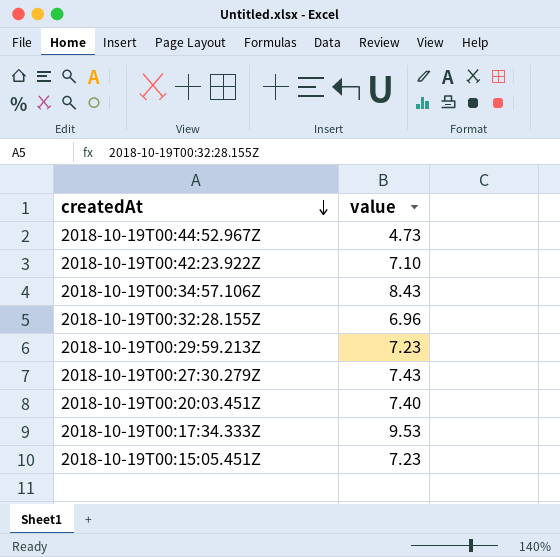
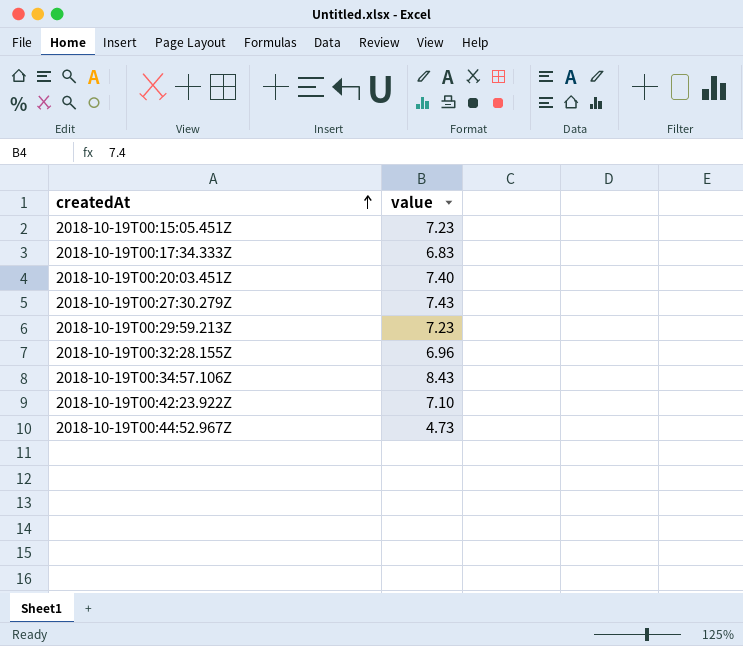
row order: createdAt descending -> createdAt ascending
2018-10-19T00:17:34.333Z | value: 9.53 -> 6.83

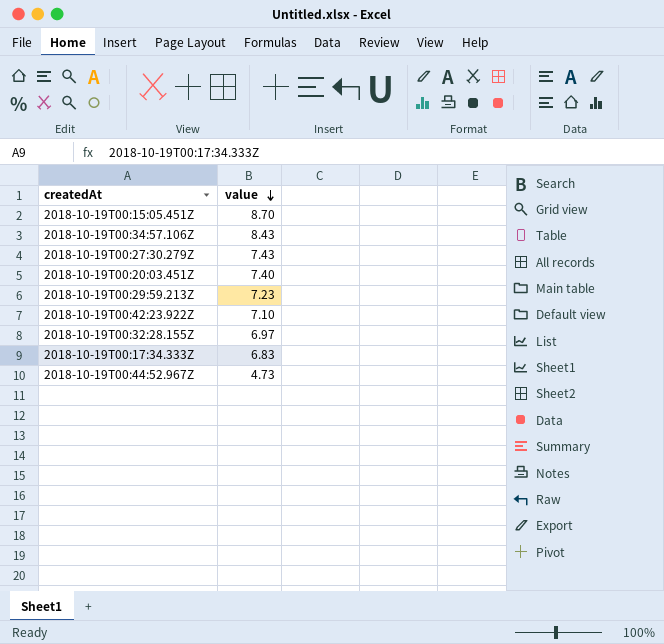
row order: createdAt ascending -> value descending
2018-10-19T00:15:05.451Z | value: 7.23 -> 8.70
2018-10-19T00:32:28.155Z | value: 6.96 -> 6.97

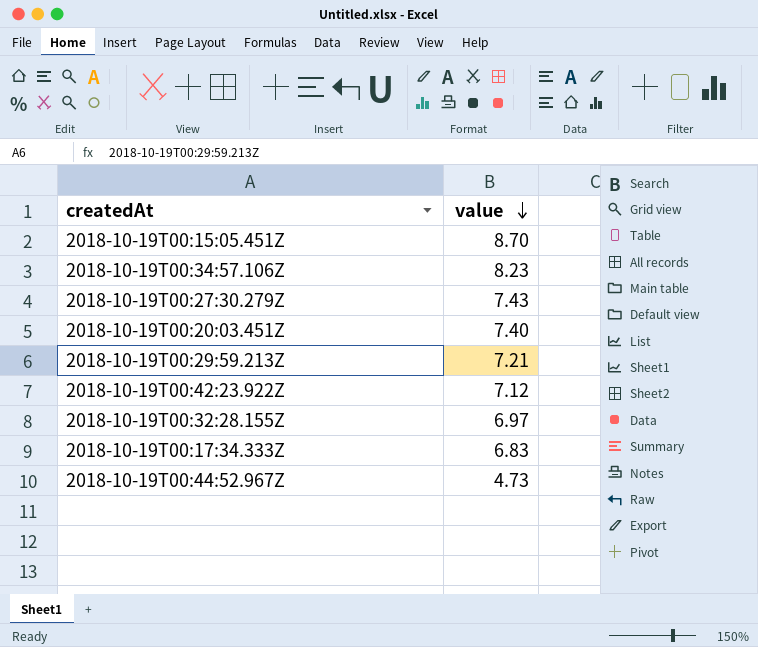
2018-10-19T00:34:57.106Z | value: 8.43 -> 8.23
2018-10-19T00:29:59.213Z | value: 7.23 -> 7.21
2018-10-19T00:42:23.922Z | value: 7.10 -> 7.12

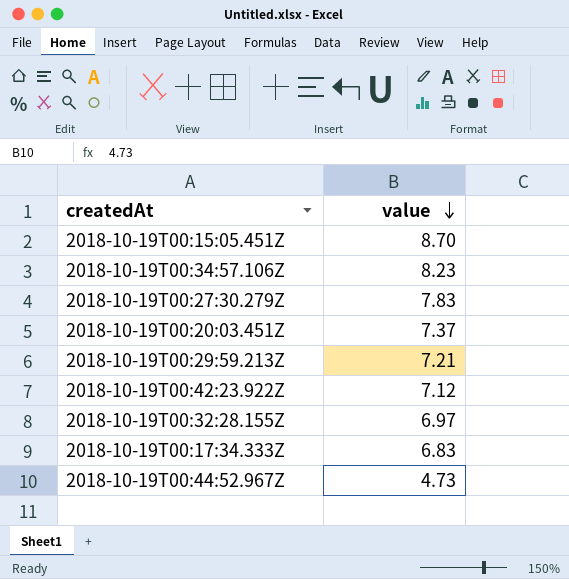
2018-10-19T00:27:30.279Z | value: 7.43 -> 7.83
2018-10-19T00:20:03.451Z | value: 7.40 -> 7.37

